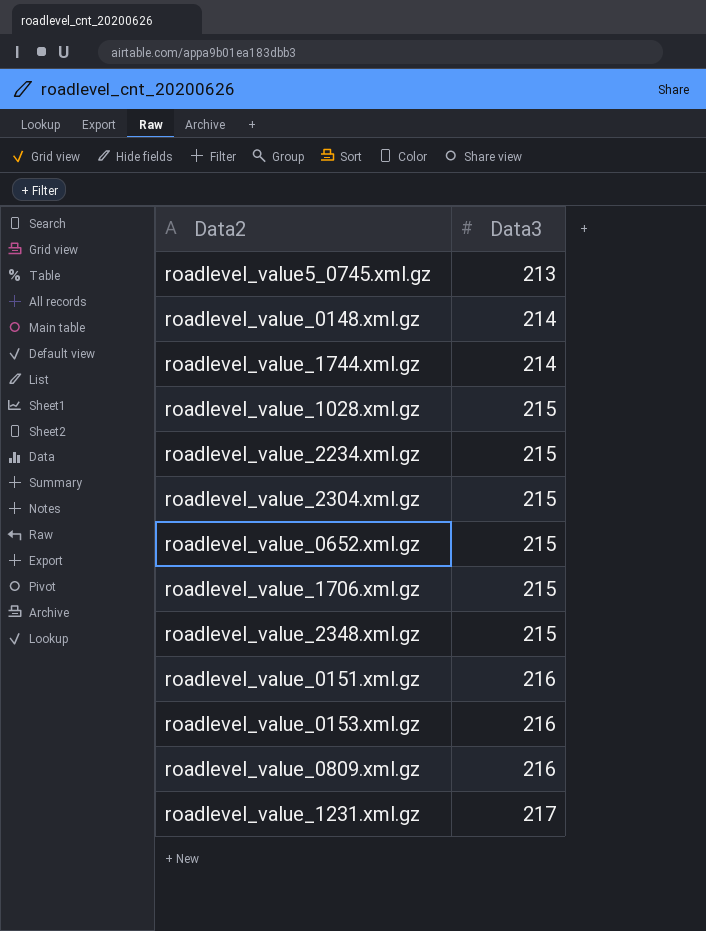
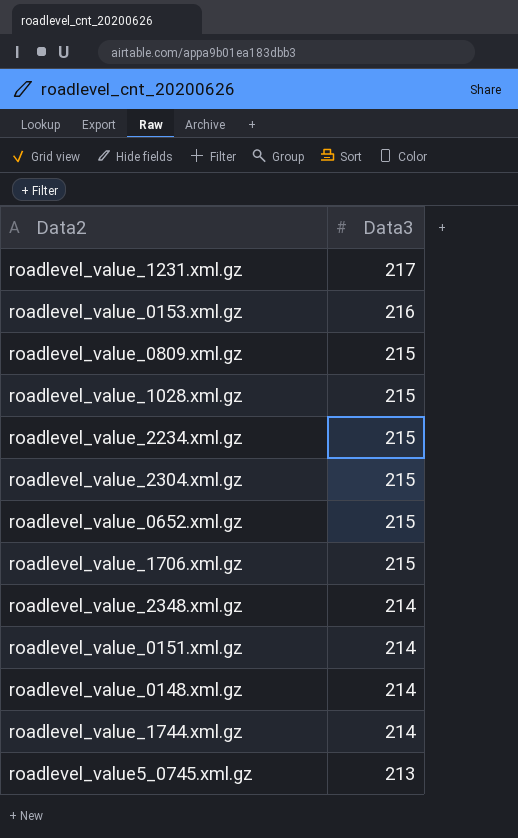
row order: Data3 ascending -> Data3 descending
roadlevel_value_0809.xml.gz | Data3: 216 -> 215
roadlevel_value_2348.xml.gz | Data3: 215 -> 214
roadlevel_value_0151.xml.gz | Data3: 216 -> 214

